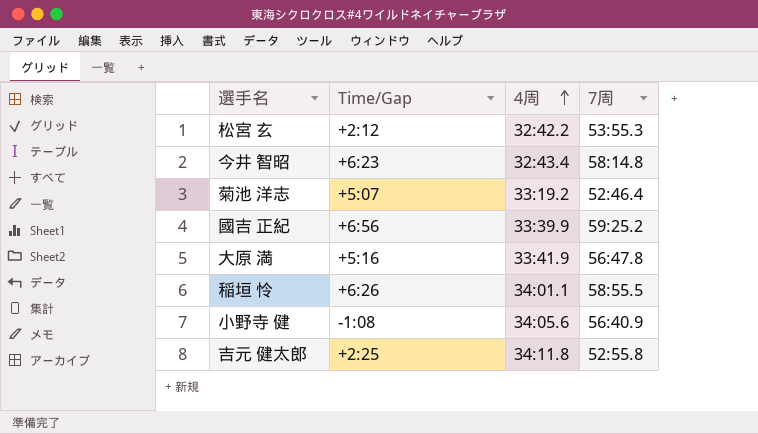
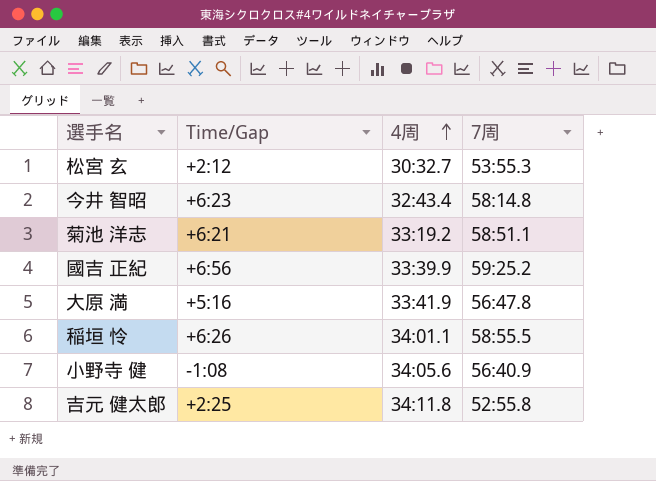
松宮 玄 | 4周: 32:42.2 -> 30:32.7
菊池 洋志 | Time/Gap: +5:07 -> +6:21
菊池 洋志 | 7周: 52:46.4 -> 58:51.1

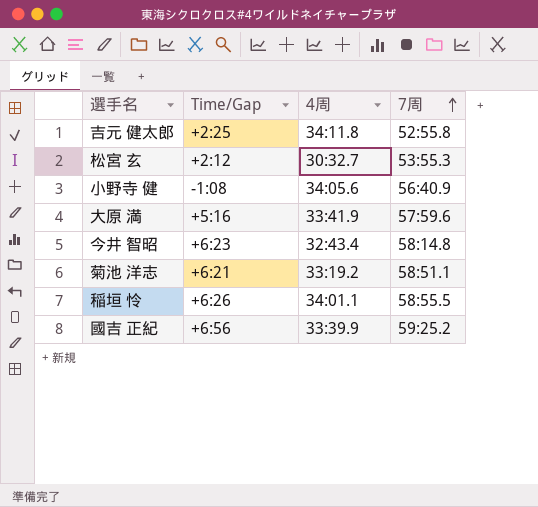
row order: 4周 ascending -> 7周 ascending
大原 満 | 7周: 56:47.8 -> 57:59.6

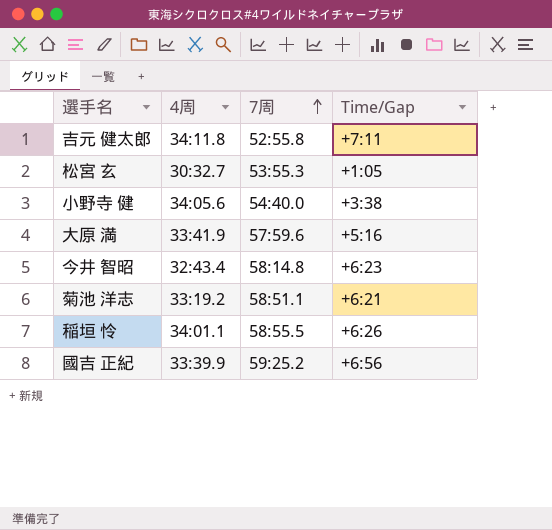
column Time/Gap | position: 2 -> 4
吉元 健太郎 | Time/Gap: +2:25 -> +7:11
松宮 玄 | Time/Gap: +2:12 -> +1:05
小野寺 健 | 7周: 56:40.9 -> 54:40.0
小野寺 健 | Time/Gap: -1:08 -> +3:38

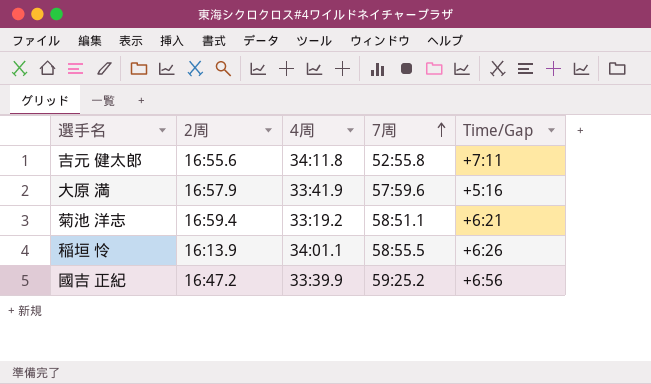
column 2周 | position: none -> 2
row 松宮 玄: 30:32.7 | 53:55.3 | +1:05 -> none
row 小野寺 健: 34:05.6 | 54:40.0 | +3:38 -> none
row 今井 智昭: 32:43.4 | 58:14.8 | +6:23 -> none

